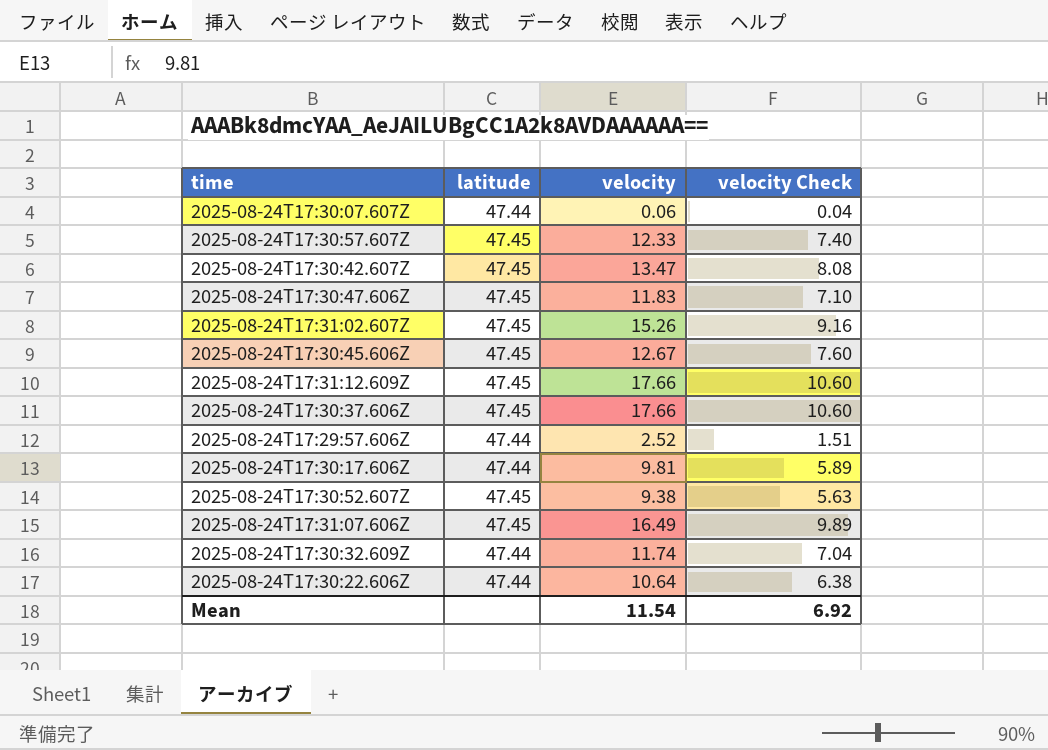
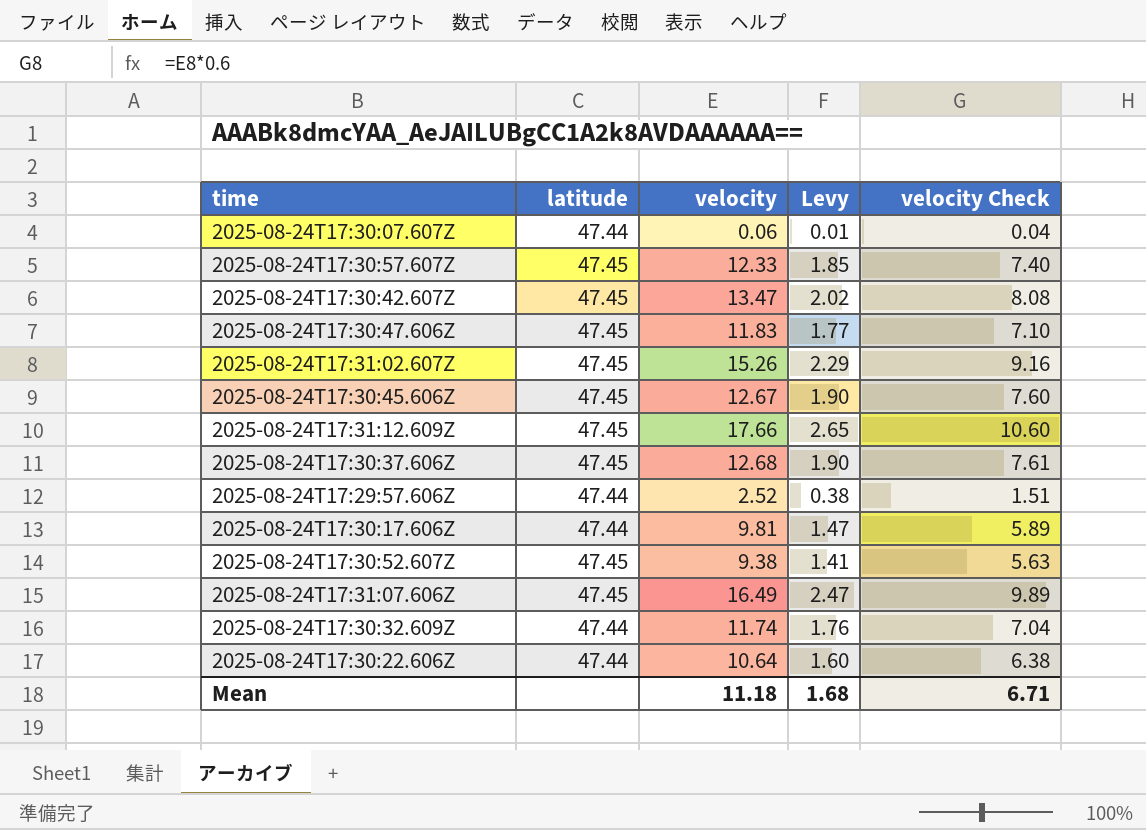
column Levy | formula: none -> [velocity] * 0.15
2025-08-24T17:30:37.606Z | velocity: 17.66 -> 12.68
2025-08-24T17:30:37.606Z | velocity Check: 10.60 -> 7.61
Mean | velocity: 11.54 -> 11.18
Mean | velocity Check: 6.92 -> 6.71

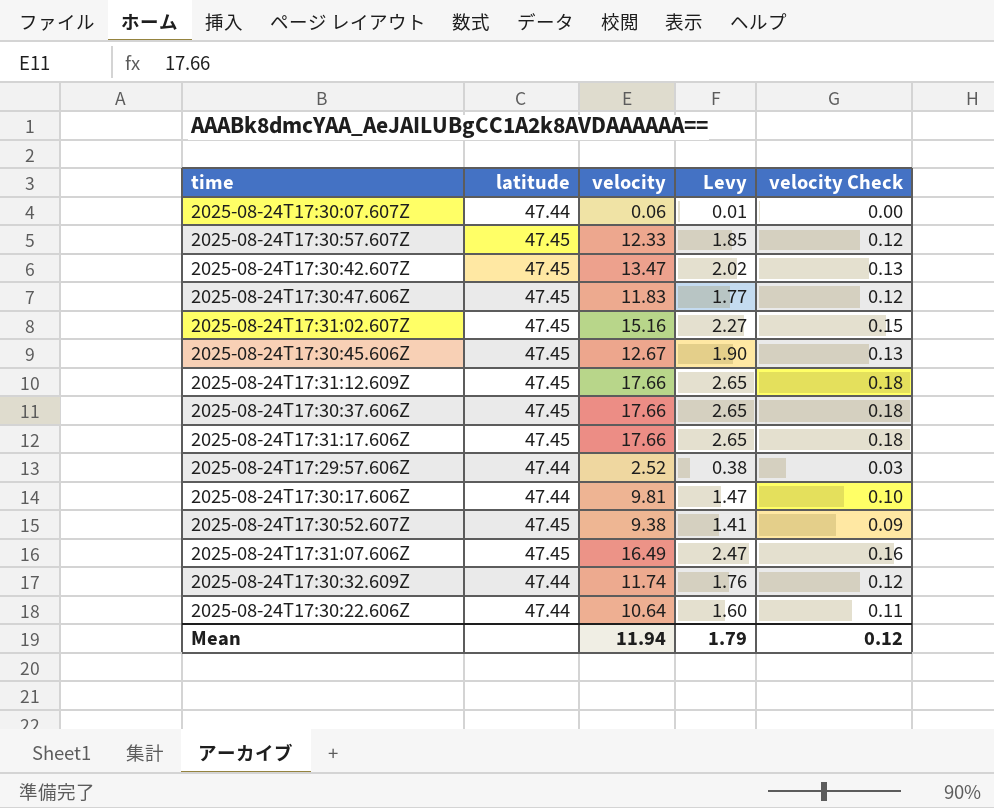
column velocity Check | formula: [velocity] * 0.6 -> [velocity] * 0.01
2025-08-24T17:31:02.607Z | velocity: 15.26 -> 15.16
2025-08-24T17:31:02.607Z | Levy: 2.29 -> 2.27
2025-08-24T17:30:37.606Z | velocity: 12.68 -> 17.66
2025-08-24T17:30:37.606Z | Levy: 1.90 -> 2.65
row 2025-08-24T17:31:17.606Z: none -> 47.45 | 17.66 | 2.65 | 0.18
Mean | velocity: 11.18 -> 11.94
Mean | Levy: 1.68 -> 1.79
Mean | velocity Check: 6.71 -> 0.12

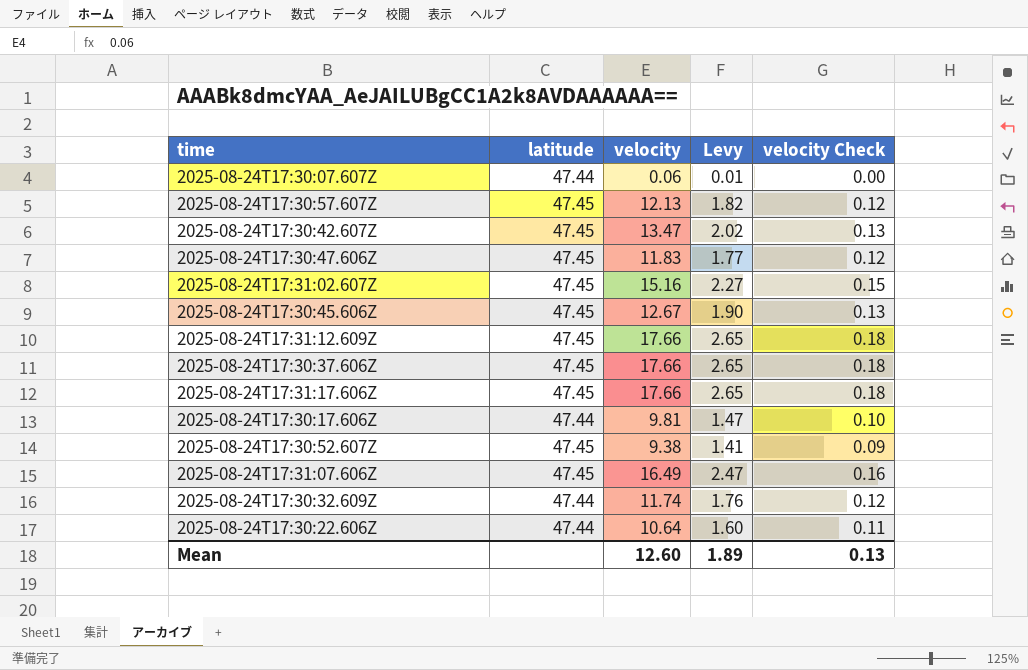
row 2025-08-24T17:29:57.606Z: 47.44 | 2.52 | 0.38 | 0.03 -> none
2025-08-24T17:30:57.607Z | velocity: 12.33 -> 12.13
2025-08-24T17:30:57.607Z | Levy: 1.85 -> 1.82
Mean | velocity: 11.94 -> 12.60
Mean | Levy: 1.79 -> 1.89
Mean | velocity Check: 0.12 -> 0.13

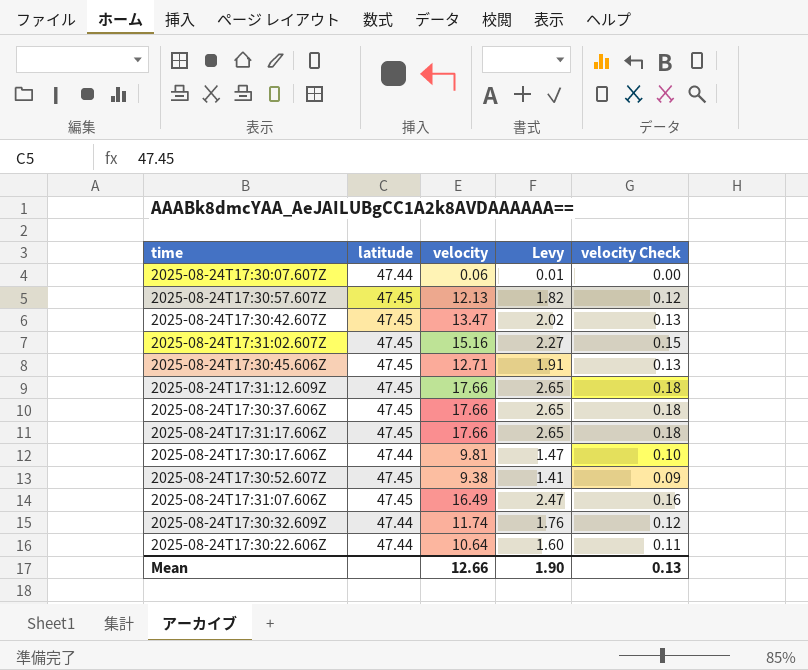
row 2025-08-24T17:30:47.606Z: 47.45 | 11.83 | 1.77 | 0.12 -> none
2025-08-24T17:30:45.606Z | velocity: 12.67 -> 12.71
2025-08-24T17:30:45.606Z | Levy: 1.90 -> 1.91
Mean | velocity: 12.60 -> 12.66
Mean | Levy: 1.89 -> 1.90

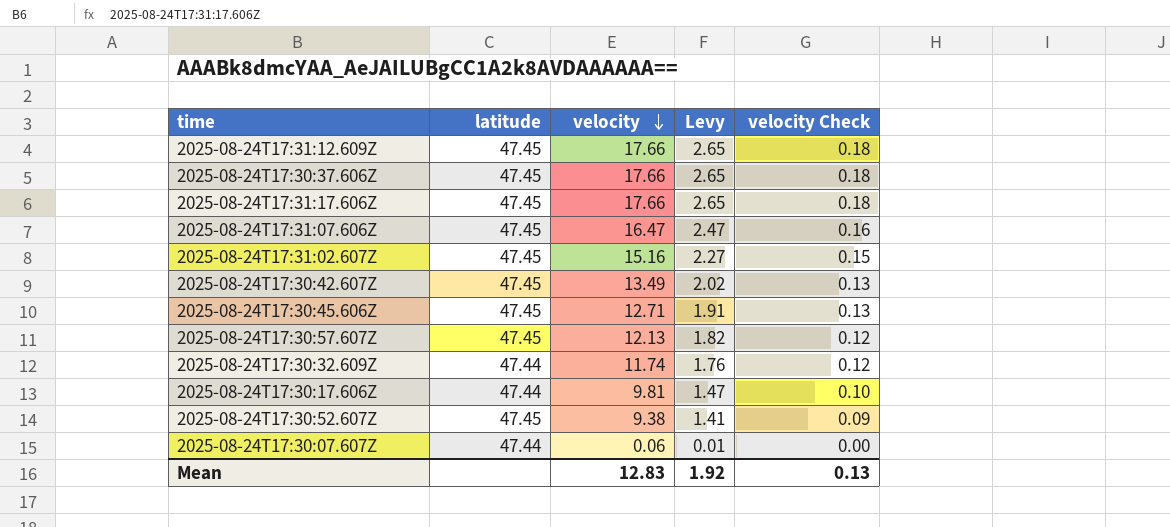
row order: none -> velocity descending
row 2025-08-24T17:30:22.606Z: 47.44 | 10.64 | 1.60 | 0.11 -> none
2025-08-24T17:31:07.606Z | velocity: 16.49 -> 16.47
2025-08-24T17:30:42.607Z | velocity: 13.47 -> 13.49
Mean | velocity: 12.66 -> 12.83
Mean | Levy: 1.90 -> 1.92

